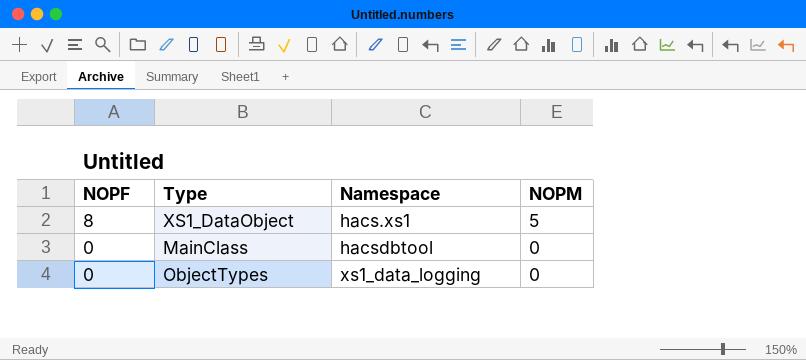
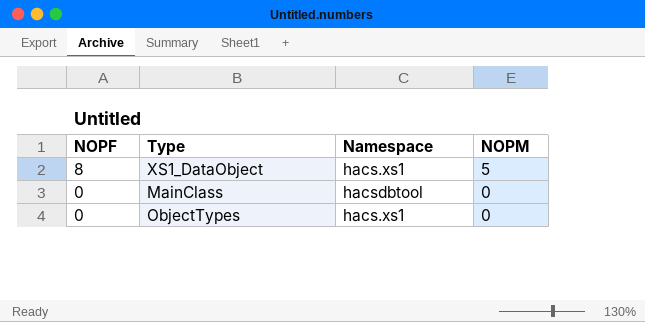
ObjectTypes | Namespace: xs1_data_logging -> hacs.xs1

